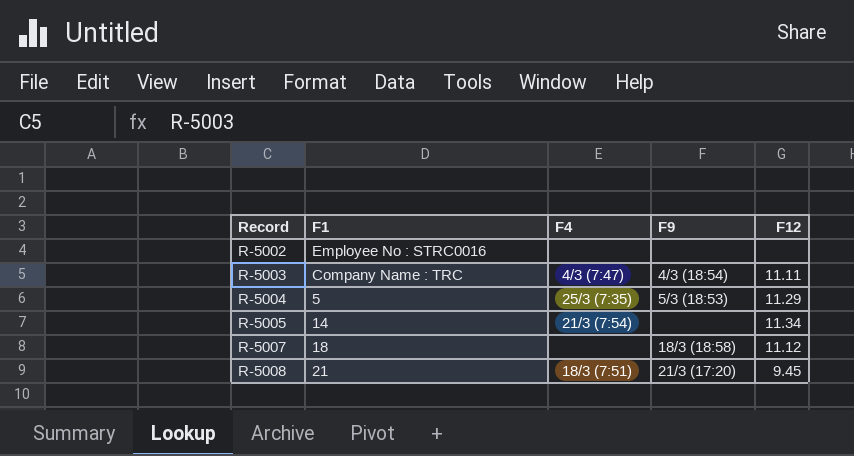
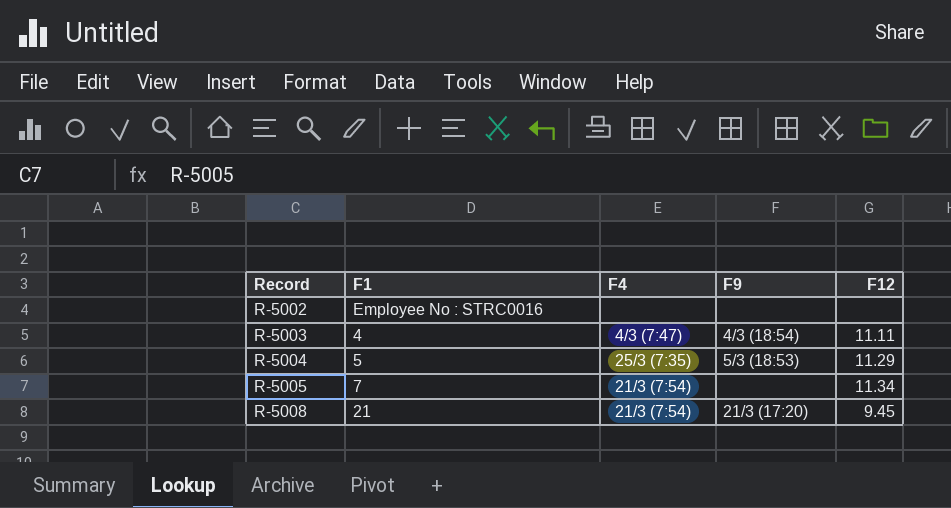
row R-5007: 18 | none | 18/3 (18:58) | 11.12 -> none
R-5003 | F1: Company Name : TRC -> 4
R-5005 | F1: 14 -> 7
R-5008 | F4: 18/3 (7:51) -> 21/3 (7:54)

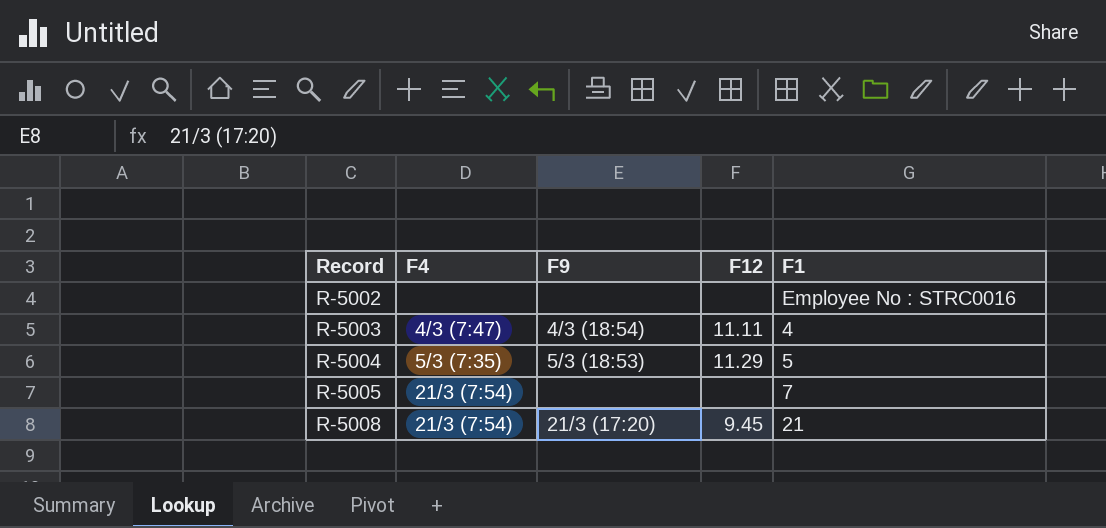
column F1 | position: 2 -> 5
R-5004 | F4: 25/3 (7:35) -> 5/3 (7:35)
R-5005 | F12: 11.34 -> none

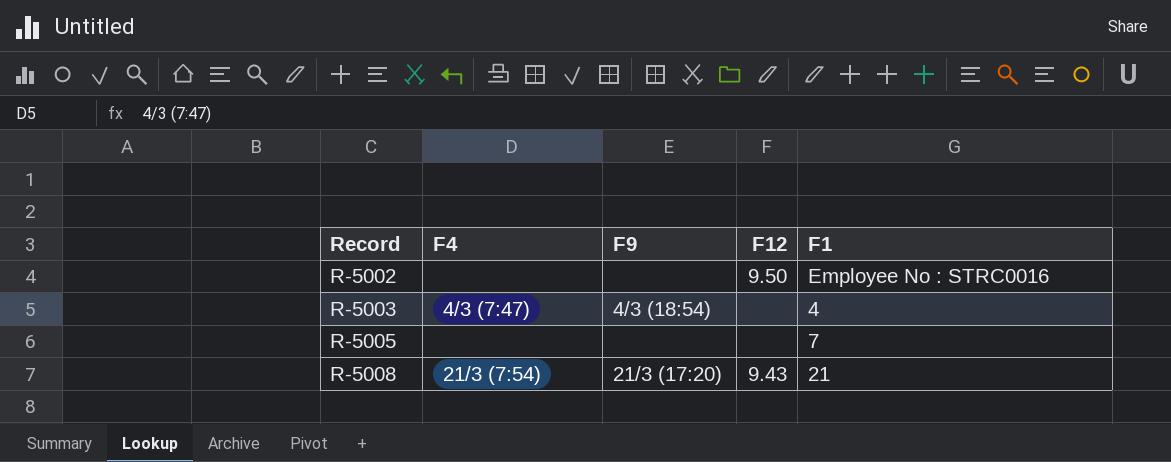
row R-5004: 5/3 (7:35) | 5/3 (18:53) | 11.29 | 5 -> none
R-5002 | F12: none -> 9.50
R-5003 | F12: 11.11 -> none
R-5005 | F4: 21/3 (7:54) -> none
R-5008 | F12: 9.45 -> 9.43

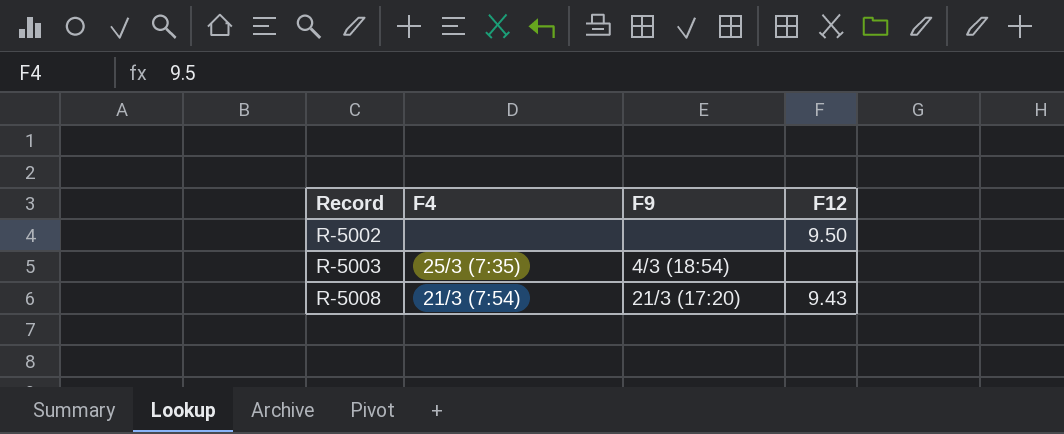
column F1 | position: 5 -> none
row R-5005: none | none | none | 7 -> none
R-5003 | F4: 4/3 (7:47) -> 25/3 (7:35)

